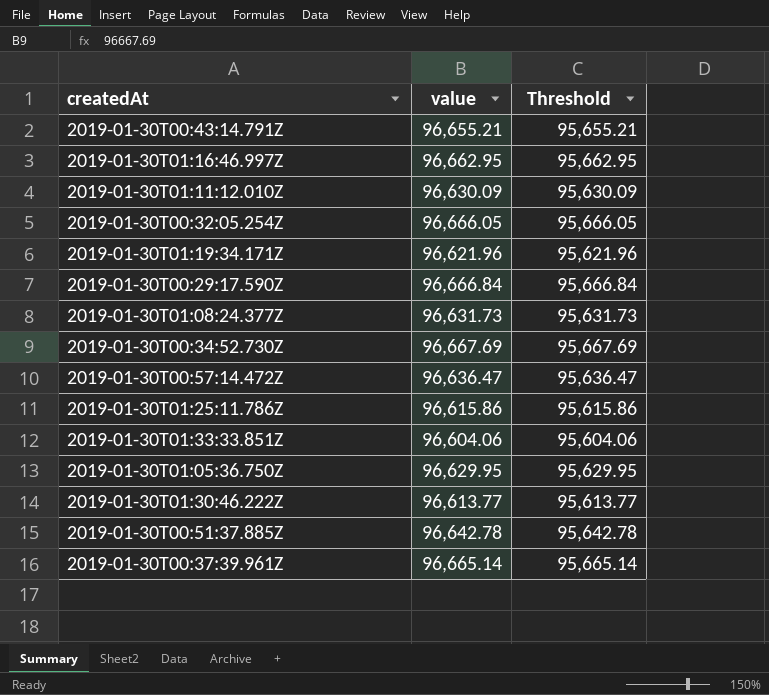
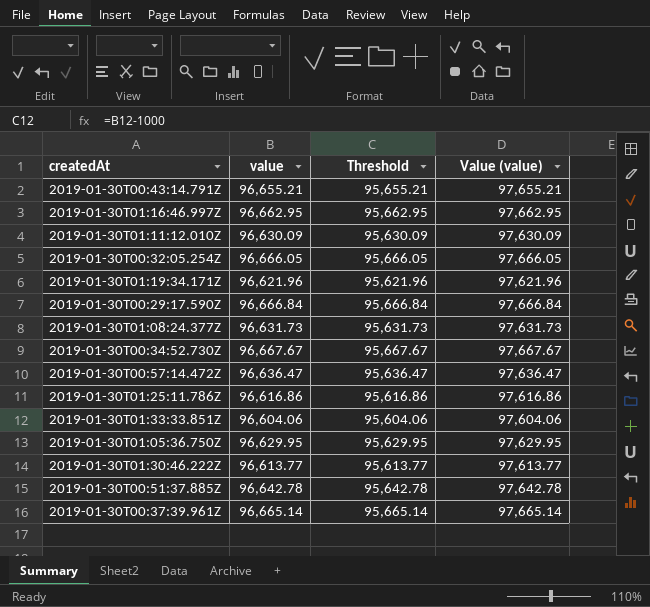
column Value (value) | formula: none -> [value] + 1000
2019-01-30T00:34:52.730Z | value: 96,667.69 -> 96,667.67
2019-01-30T00:34:52.730Z | Threshold: 95,667.69 -> 95,667.67
2019-01-30T01:25:11.786Z | value: 96,615.86 -> 96,616.86
2019-01-30T01:25:11.786Z | Threshold: 95,615.86 -> 95,616.86

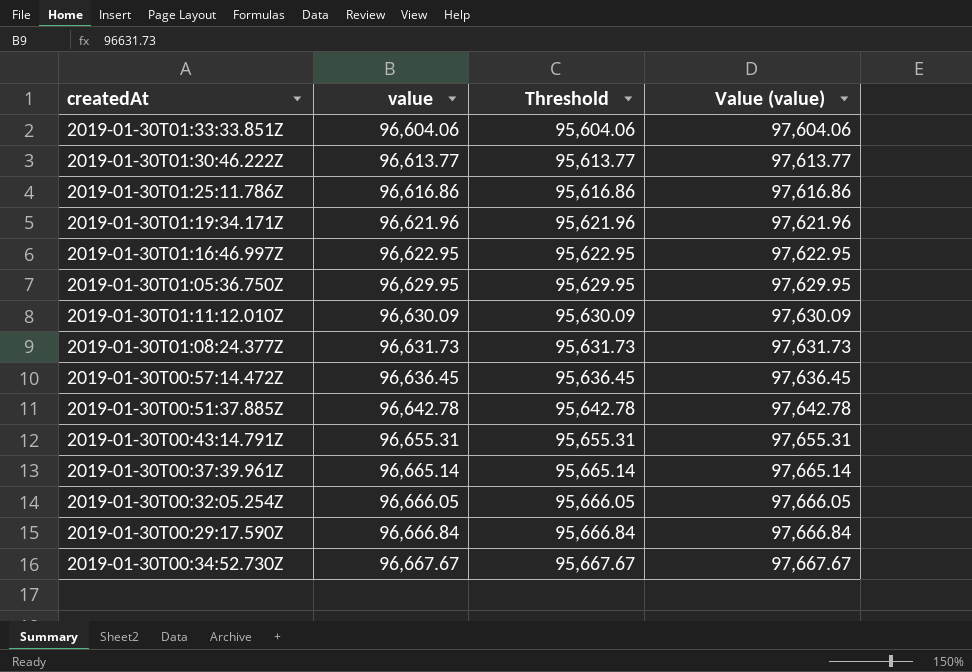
row order: none -> value ascending
2019-01-30T01:16:46.997Z | value: 96,662.95 -> 96,622.95
2019-01-30T01:16:46.997Z | Threshold: 95,662.95 -> 95,622.95
2019-01-30T01:16:46.997Z | Value (value): 97,662.95 -> 97,622.95
2019-01-30T00:57:14.472Z | value: 96,636.47 -> 96,636.45
2019-01-30T00:57:14.472Z | Threshold: 95,636.47 -> 95,636.45
2019-01-30T00:57:14.472Z | Value (value): 97,636.47 -> 97,636.45
2019-01-30T00:43:14.791Z | value: 96,655.21 -> 96,655.31
2019-01-30T00:43:14.791Z | Threshold: 95,655.21 -> 95,655.31
2019-01-30T00:43:14.791Z | Value (value): 97,655.21 -> 97,655.31

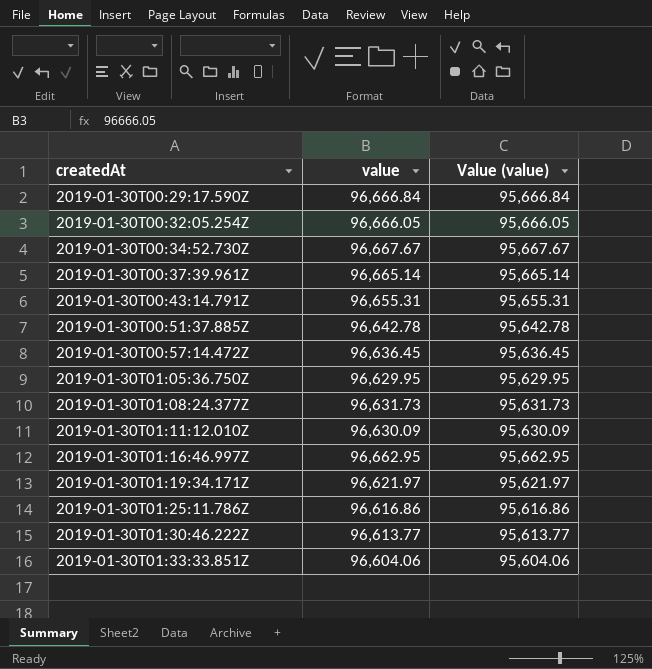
row order: value ascending -> createdAt ascending
column Threshold | formula: [value] - 1000 -> none
column Value (value) | formula: [value] + 1000 -> [value] - 1000
2019-01-30T01:16:46.997Z | value: 96,622.95 -> 96,662.95
2019-01-30T01:19:34.171Z | value: 96,621.96 -> 96,621.97

